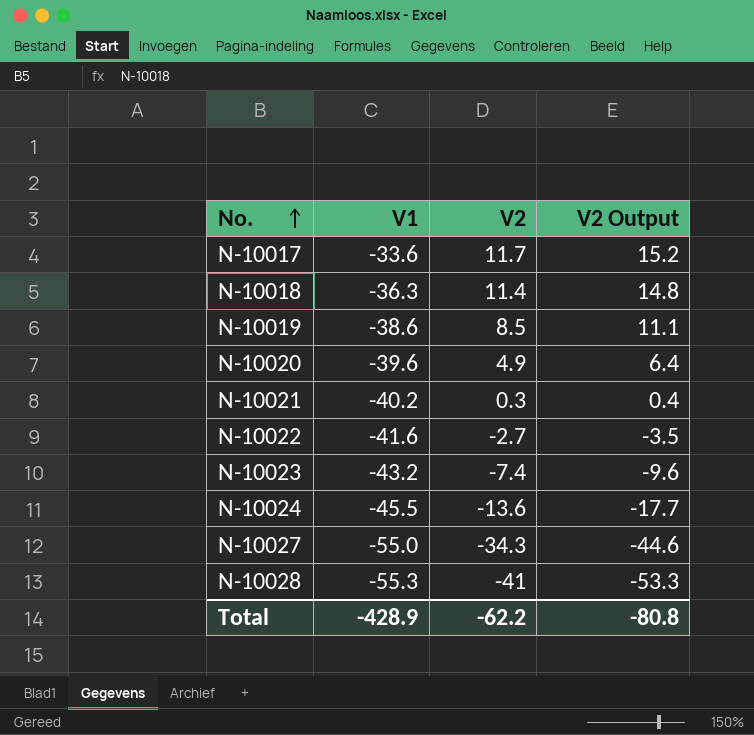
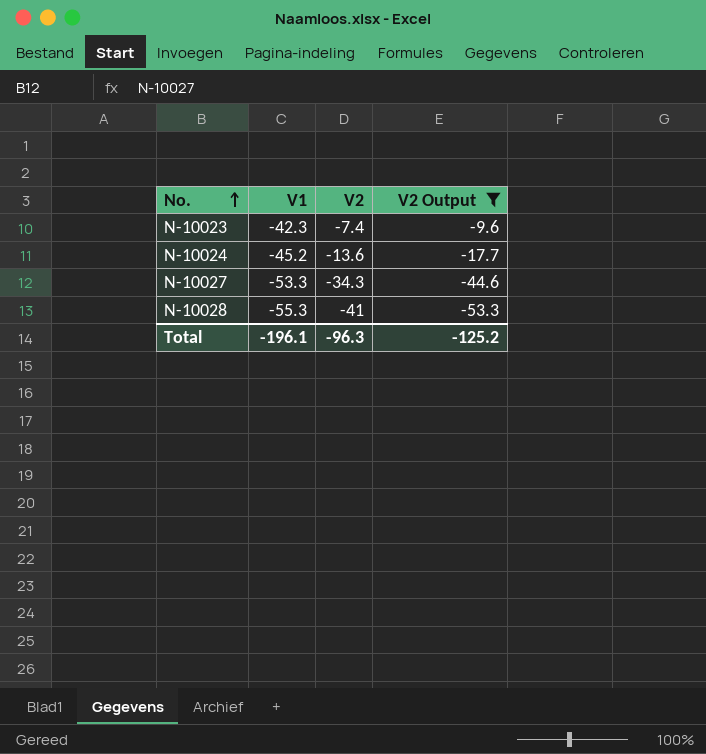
filter: none -> V2 Output <= -9.6
N-10023 | V1: -43.2 -> -42.3
N-10024 | V1: -45.5 -> -45.2
N-10027 | V1: -55.0 -> -53.3
Total | V1: -428.9 -> -196.1
Total | V2: -62.2 -> -96.3
Total | V2 Output: -80.8 -> -125.2

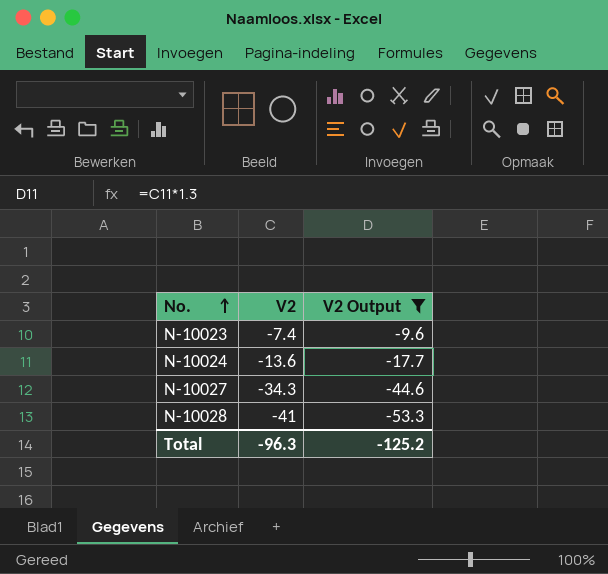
column V1 | position: 2 -> none

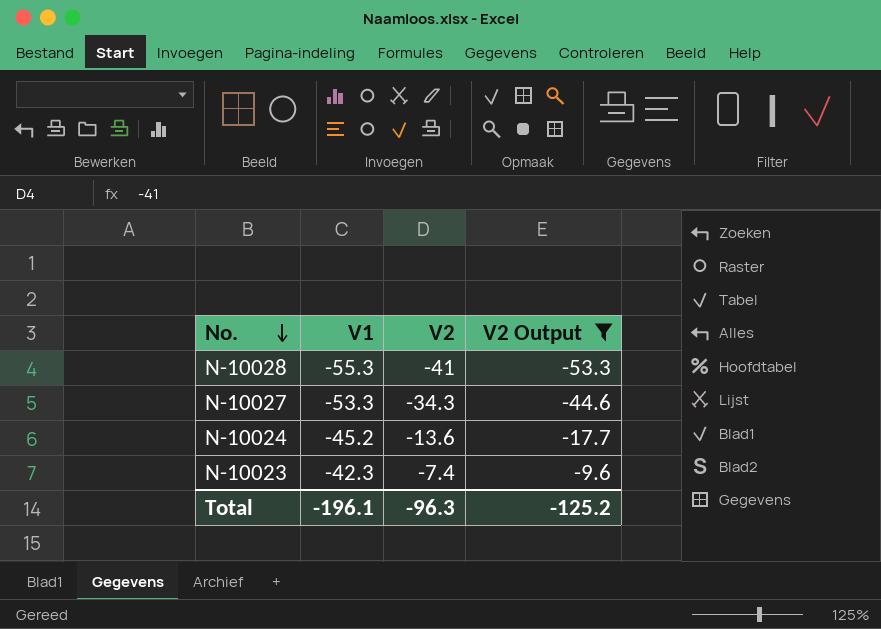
row order: No. ascending -> No. descending
column V1 | position: none -> 2

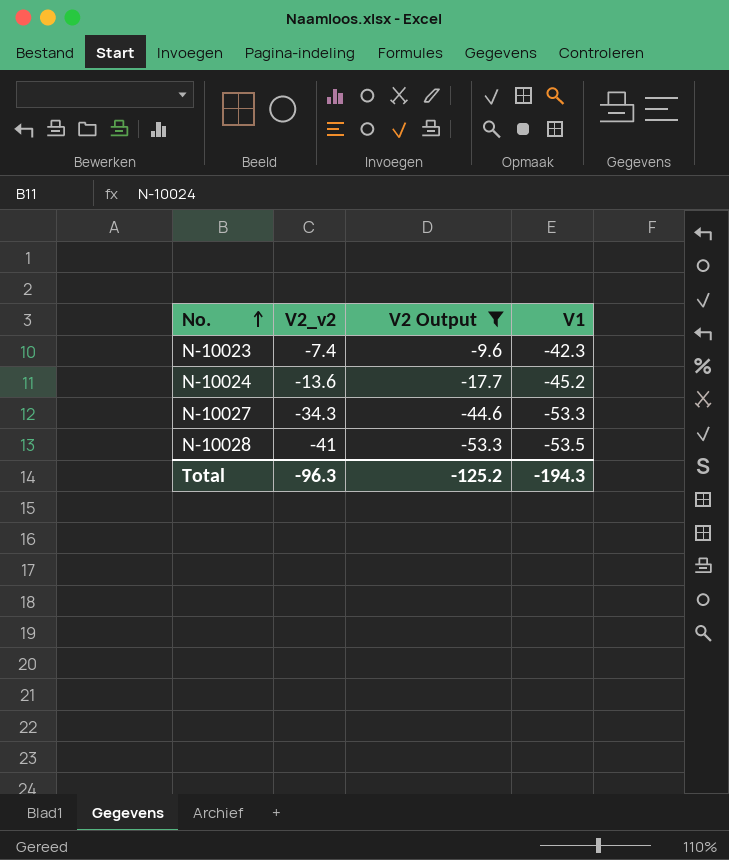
row order: No. descending -> No. ascending
column name: V2 -> V2_v2
column V1 | position: 2 -> 4
N-10028 | V1: -55.3 -> -53.5
Total | V1: -196.1 -> -194.3

